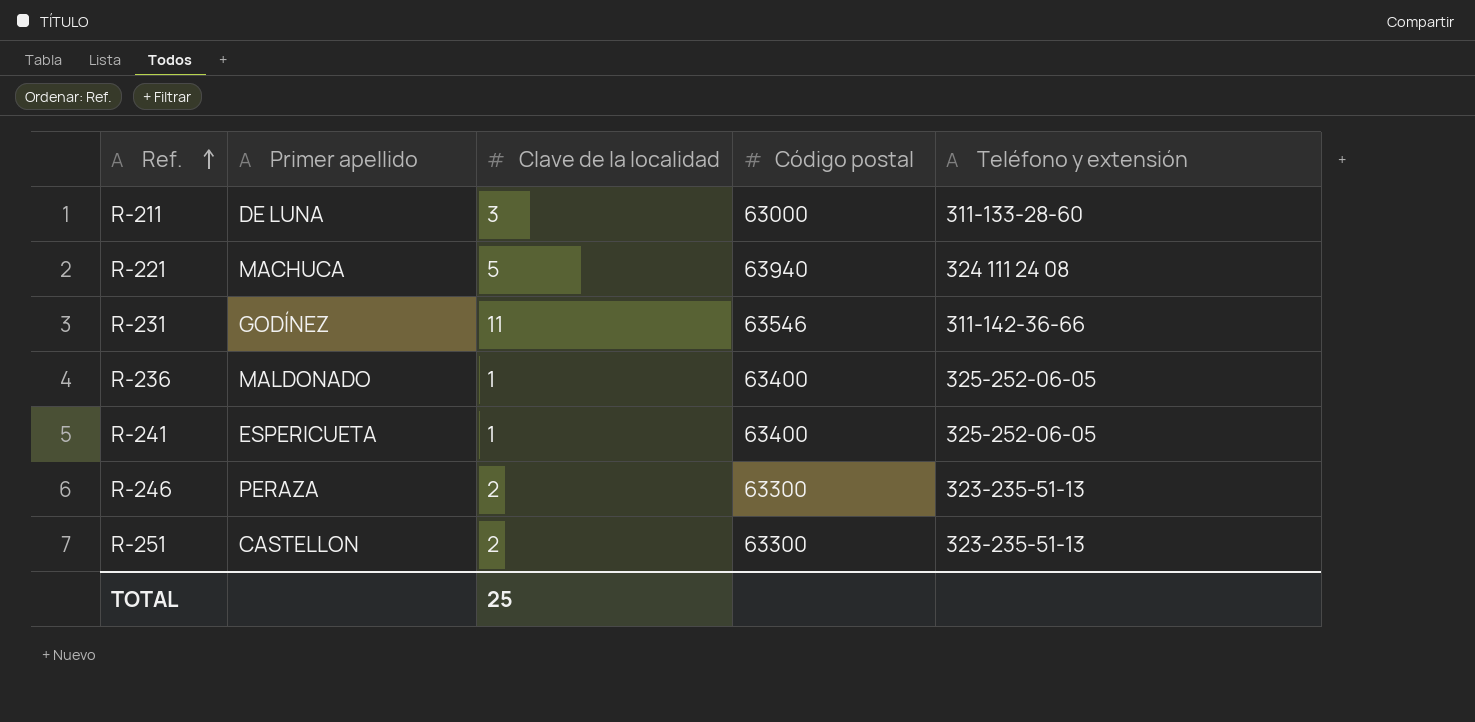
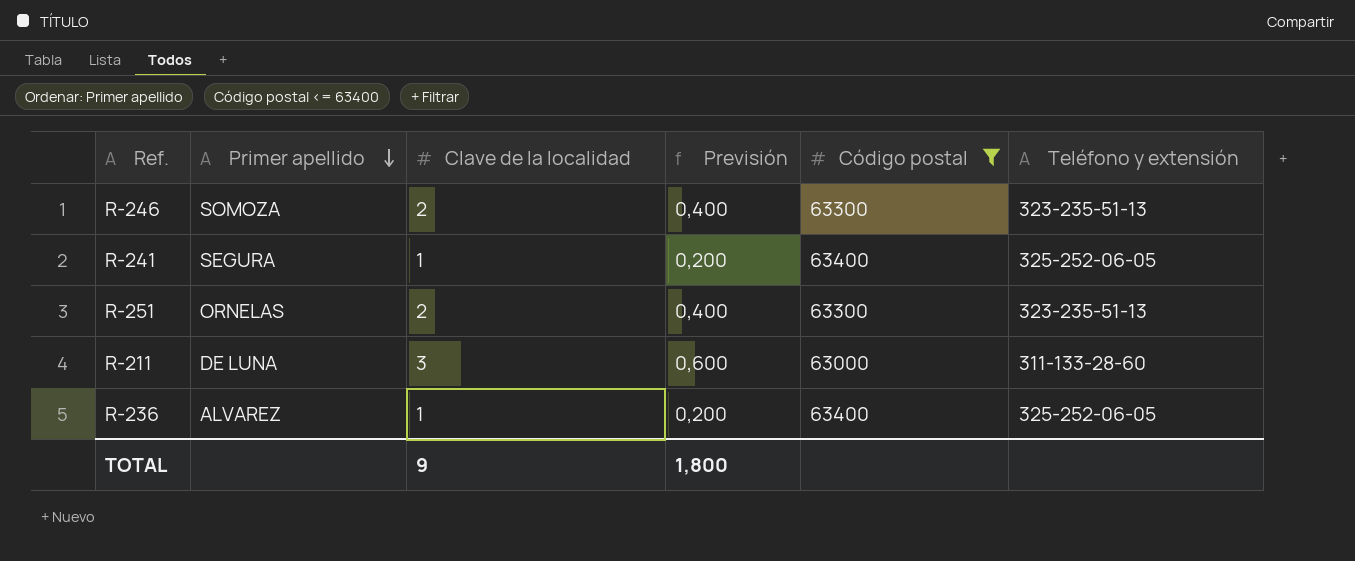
filter: none -> Código postal <= 63400
row order: Ref. ascending -> Primer apellido descending
column Previsión | formula: none -> [Clave de la localidad] * 0,2
R-246 | Primer apellido: PERAZA -> SOMOZA
R-241 | Primer apellido: ESPERICUETA -> SEGURA
R-251 | Primer apellido: CASTELLON -> ORNELAS
R-236 | Primer apellido: MALDONADO -> ALVAREZ
TOTAL | Clave de la localidad: 25 -> 9

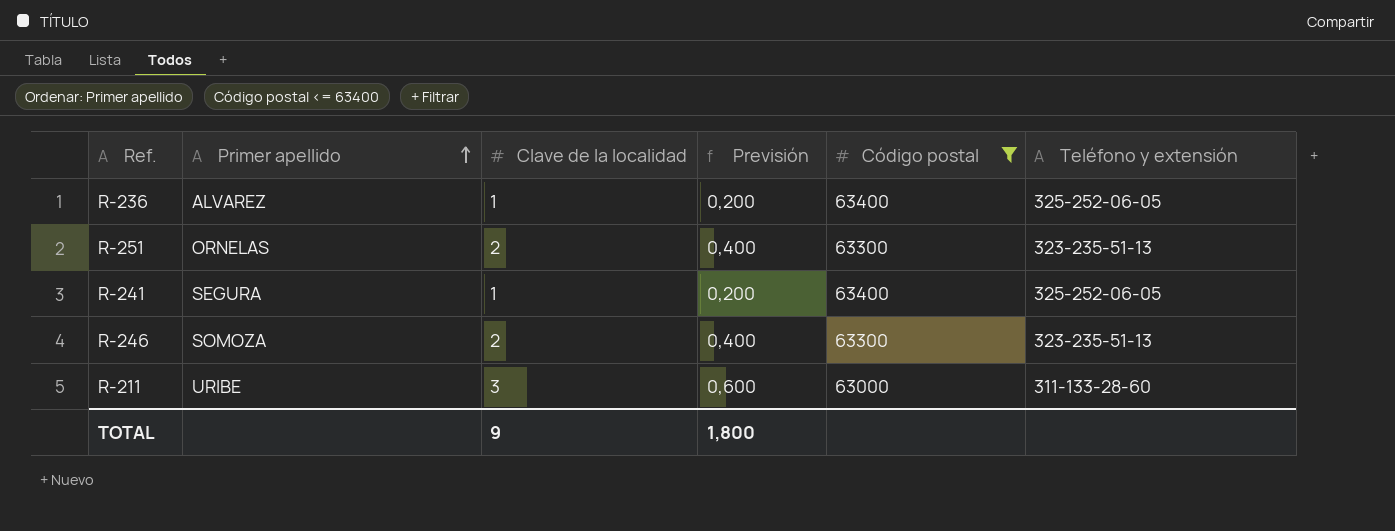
row order: Primer apellido descending -> Primer apellido ascending
R-211 | Primer apellido: DE LUNA -> URIBE

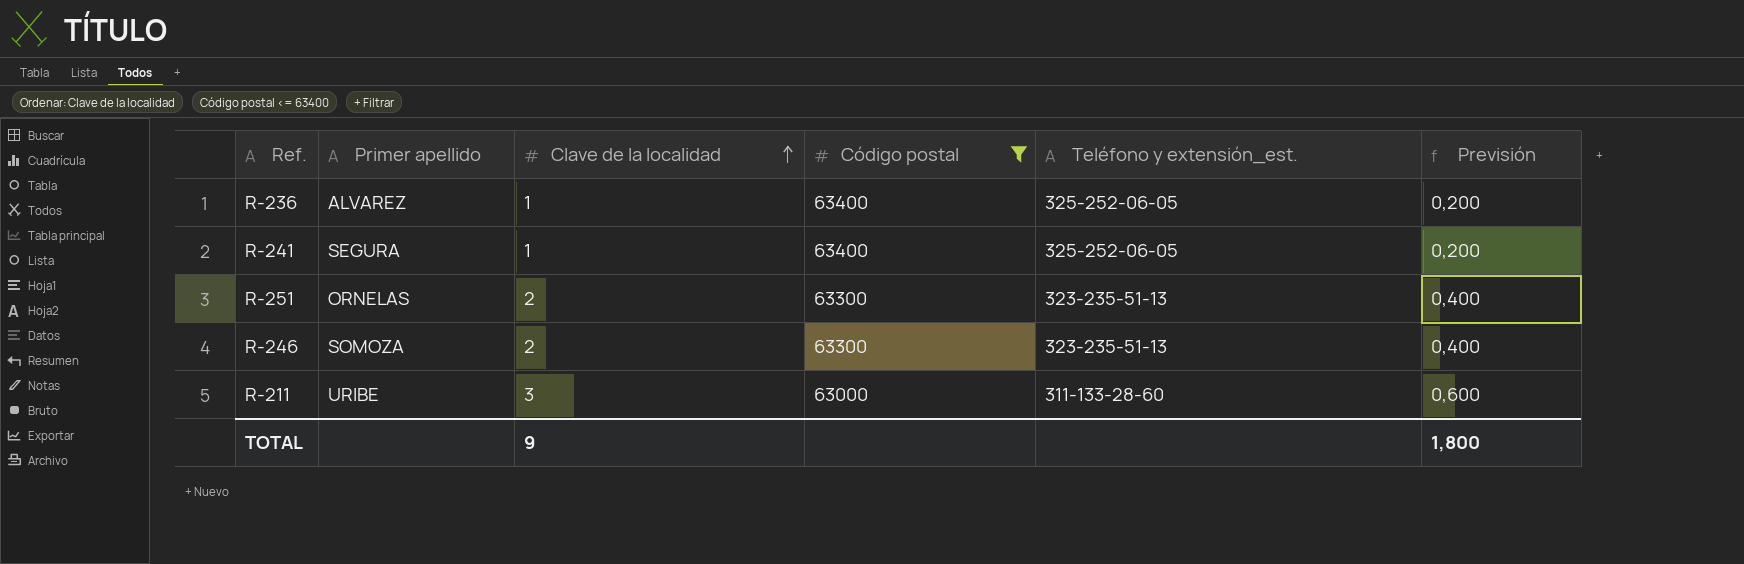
row order: Primer apellido ascending -> Clave de la localidad ascending
column name: Teléfono y extensión -> Teléfono y extensión_est.
column Previsión | position: 4 -> 6

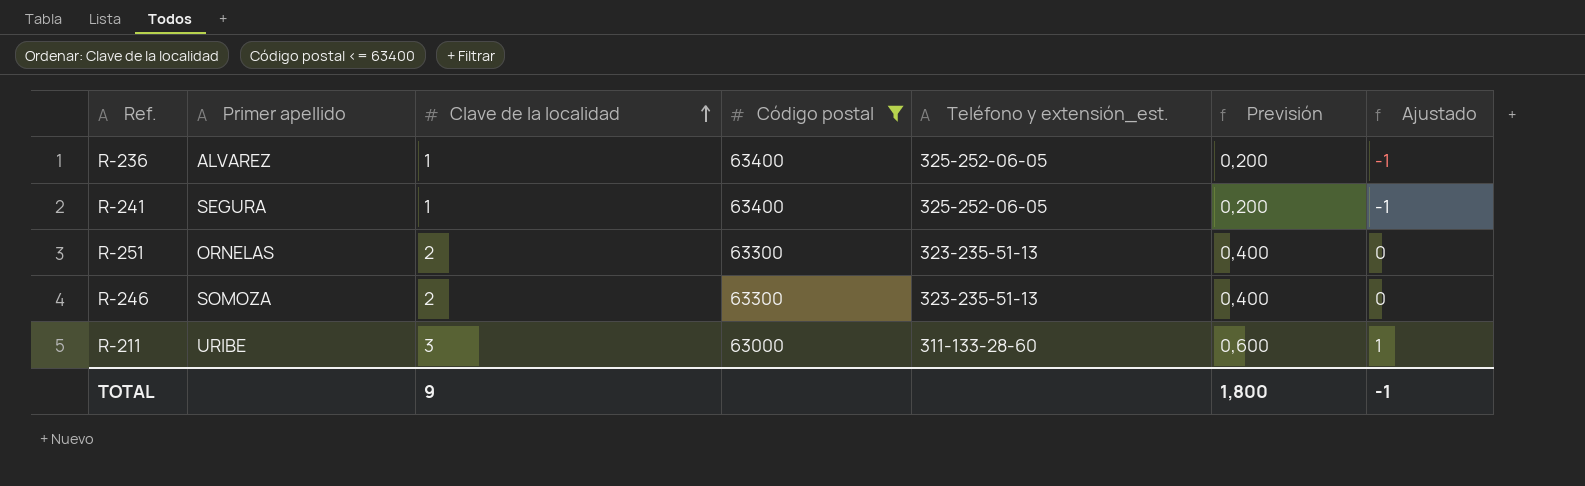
column Ajustado | formula: none -> [Clave de la localidad] - 2

